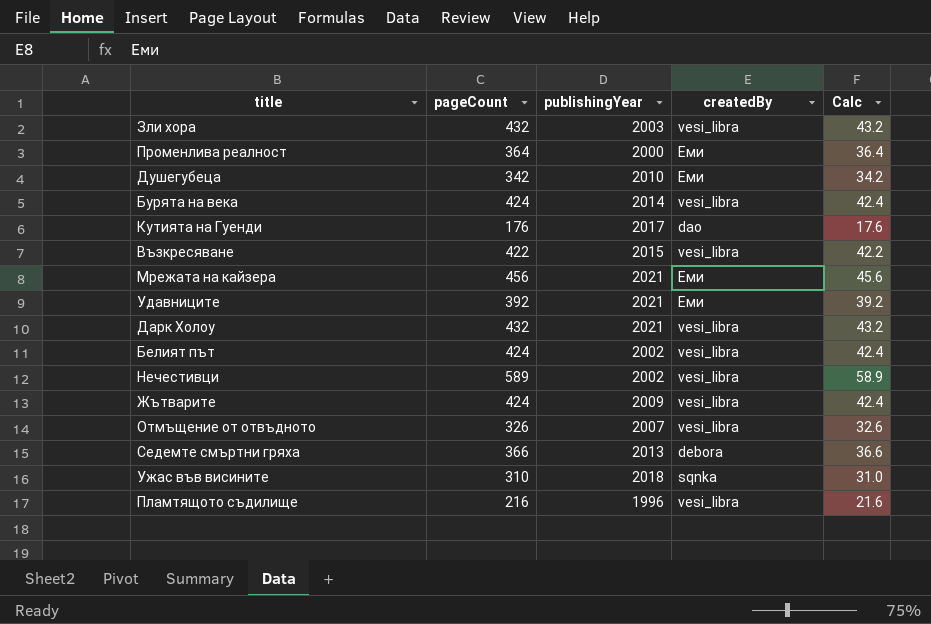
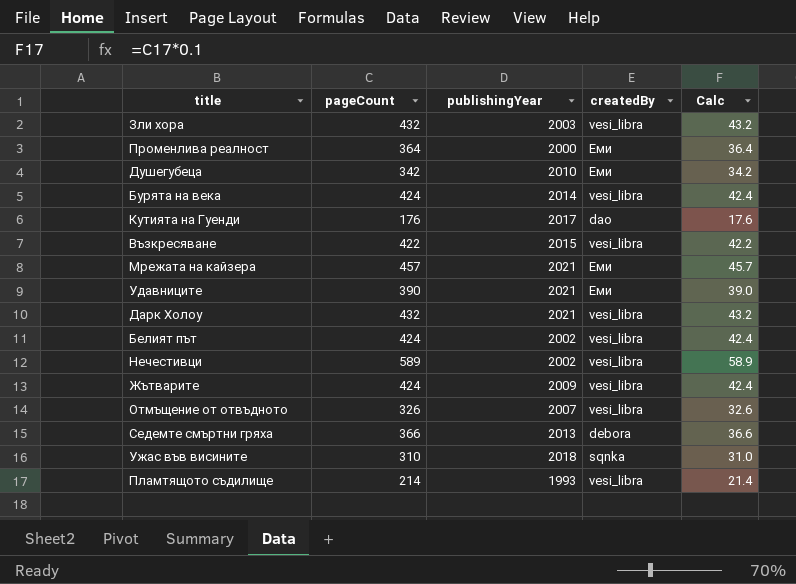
Мрежата на кайзера | pageCount: 456 -> 457
Мрежата на кайзера | Calc: 45.6 -> 45.7
Удавниците | pageCount: 392 -> 390
Удавниците | Calc: 39.2 -> 39.0
Пламтящото съдилище | pageCount: 216 -> 214
Пламтящото съдилище | publishingYear: 1996 -> 1993
Пламтящото съдилище | Calc: 21.6 -> 21.4

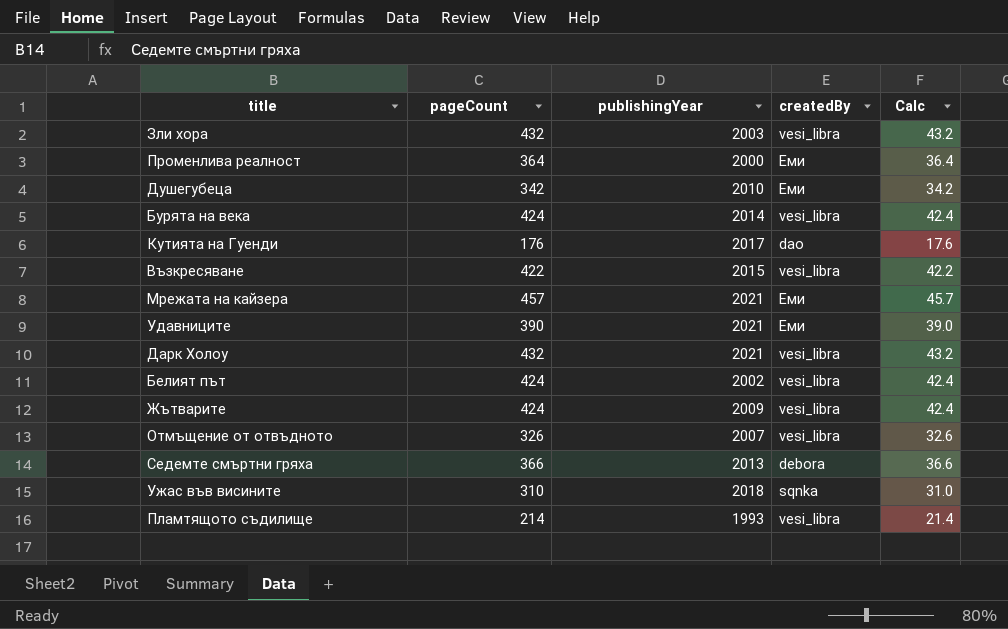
row Нечестивци: 589 | 2002 | vesi_libra | 58.9 -> none

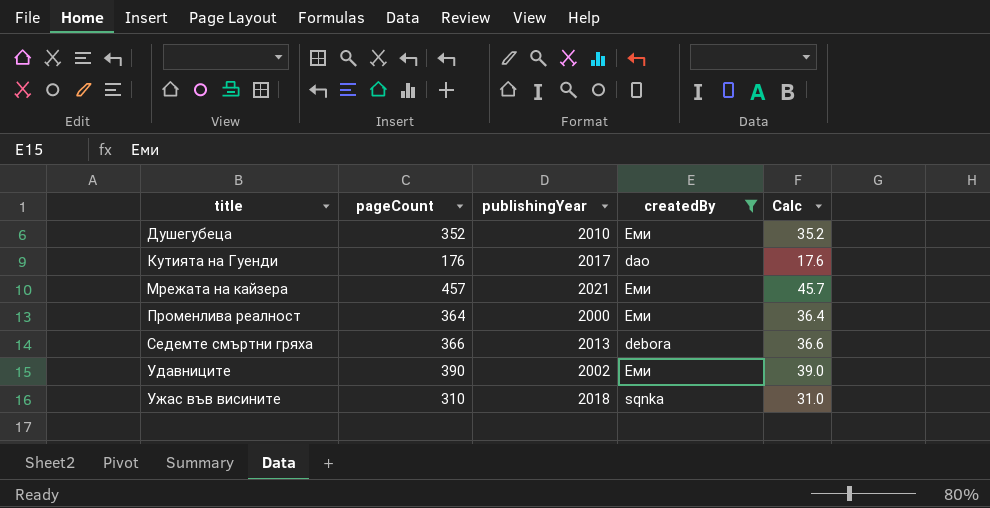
filter: none -> createdBy != vesi_libra
row order: none -> title ascending
Душегубеца | pageCount: 342 -> 352
Душегубеца | Calc: 34.2 -> 35.2
Удавниците | publishingYear: 2021 -> 2002

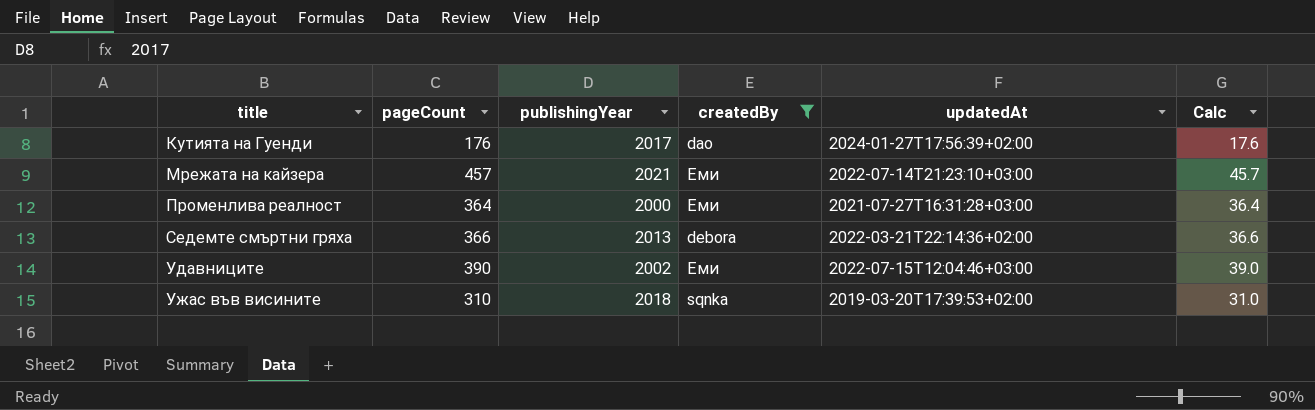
column updatedAt | position: none -> 5
row Душегубеца: 352 | 2010 | Еми | 35.2 -> none

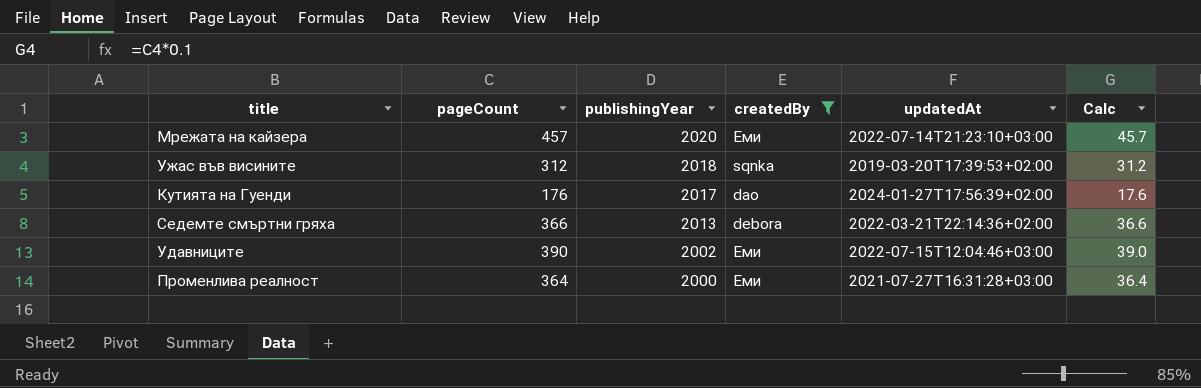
row order: title ascending -> publishingYear descending
Мрежата на кайзера | publishingYear: 2021 -> 2020
Ужас във висините | pageCount: 310 -> 312
Ужас във висините | Calc: 31.0 -> 31.2

